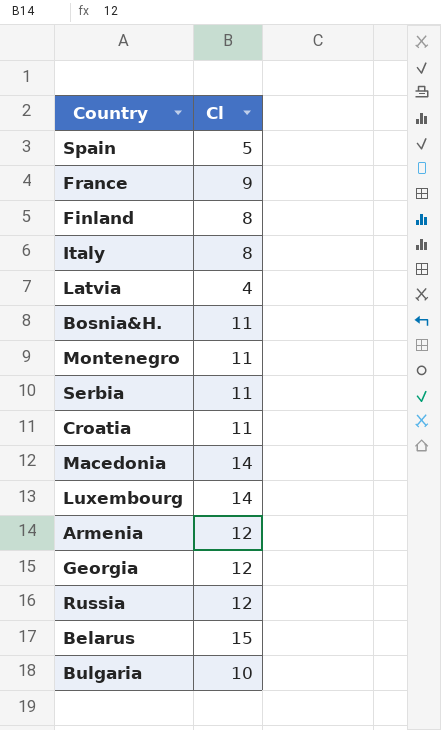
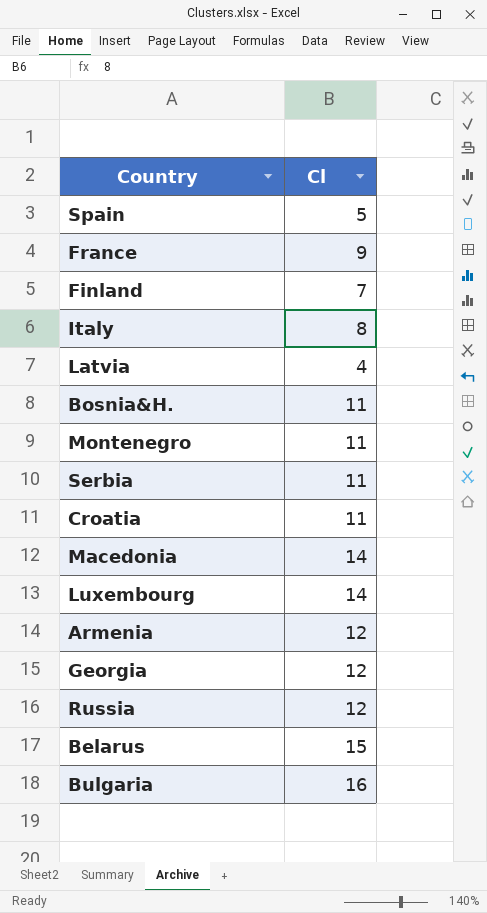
Finland | Cl: 8 -> 7
Bulgaria | Cl: 10 -> 16

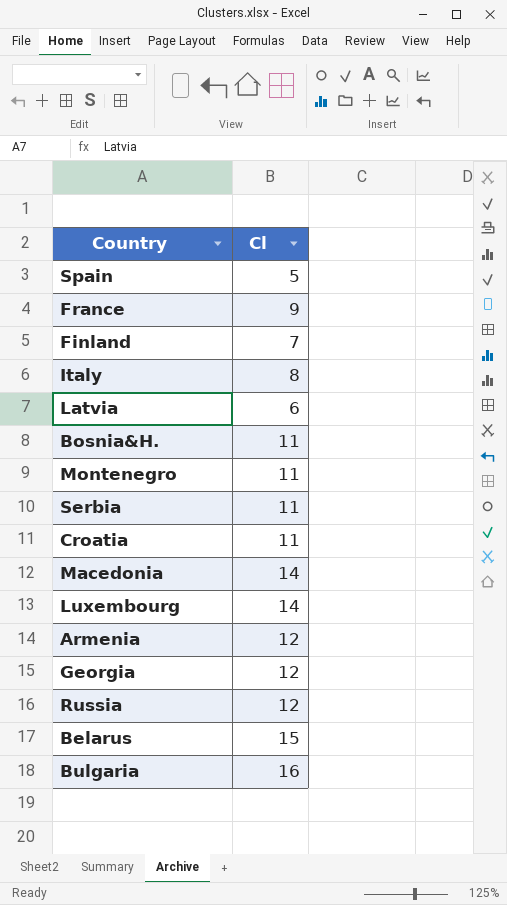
Latvia | Cl: 4 -> 6

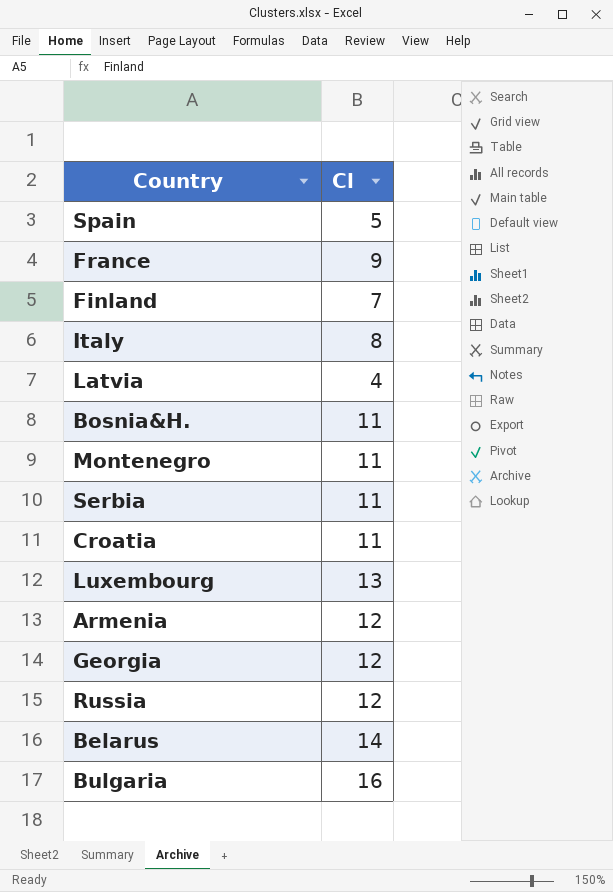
row Macedonia: 14 -> none
Latvia | Cl: 6 -> 4
Luxembourg | Cl: 14 -> 13
Belarus | Cl: 15 -> 14

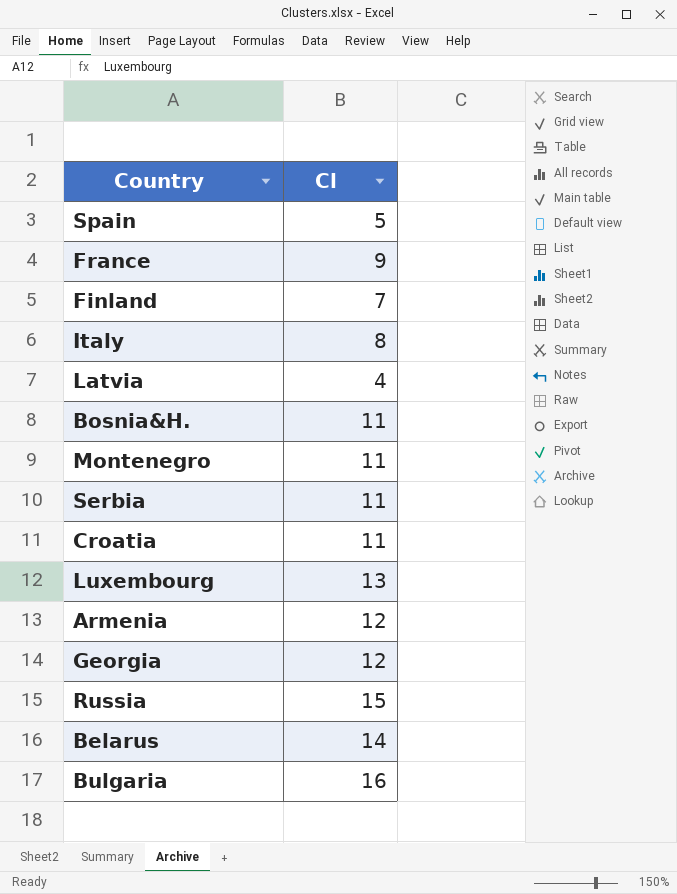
Russia | Cl: 12 -> 15

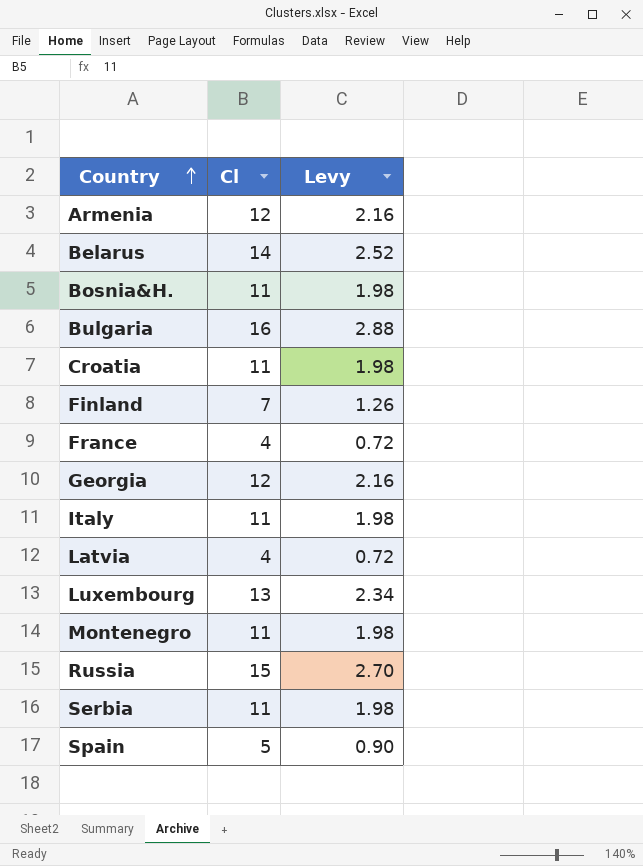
row order: none -> Country ascending
column Levy | formula: none -> [Cl] * 0.18
France | Cl: 9 -> 4
Italy | Cl: 8 -> 11

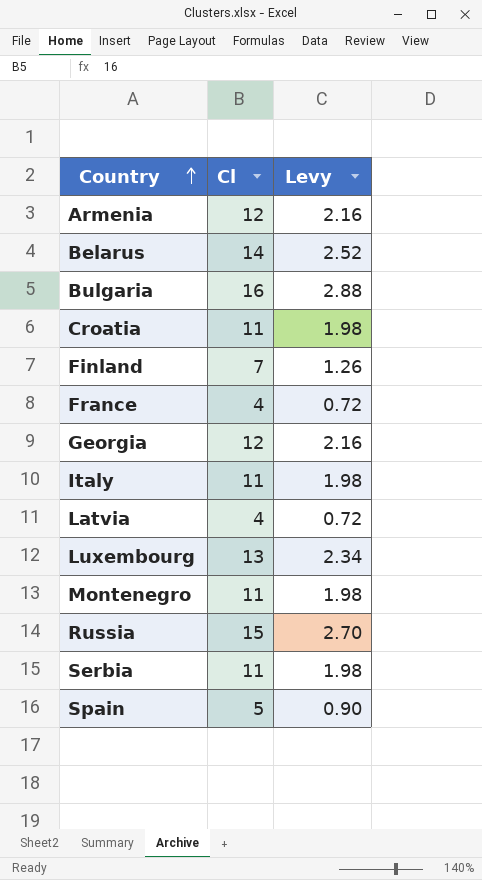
row Bosnia&H.: 11 | 1.98 -> none

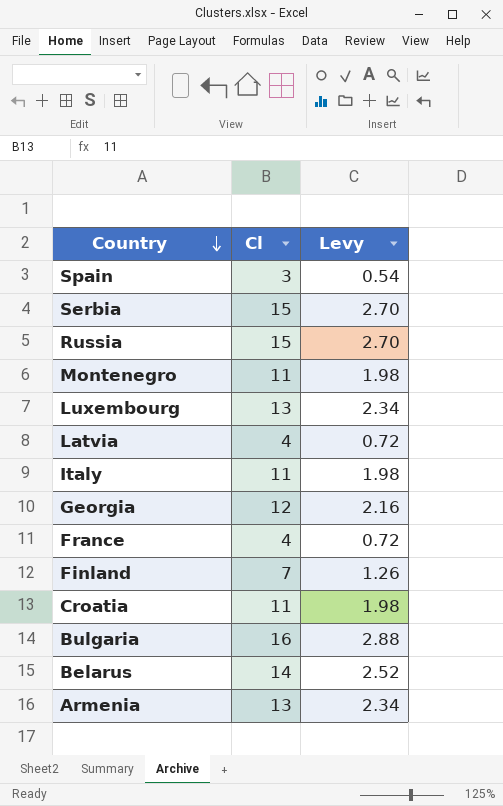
row order: Country ascending -> Country descending
Spain | Cl: 5 -> 3
Spain | Levy: 0.90 -> 0.54
Serbia | Cl: 11 -> 15
Serbia | Levy: 1.98 -> 2.70
Armenia | Cl: 12 -> 13
Armenia | Levy: 2.16 -> 2.34

